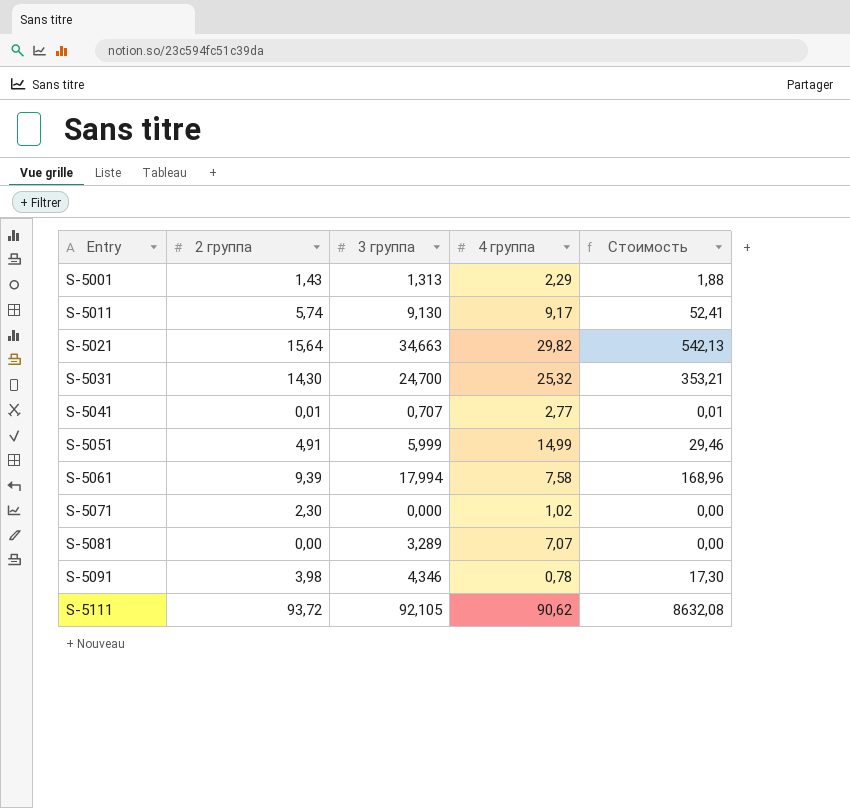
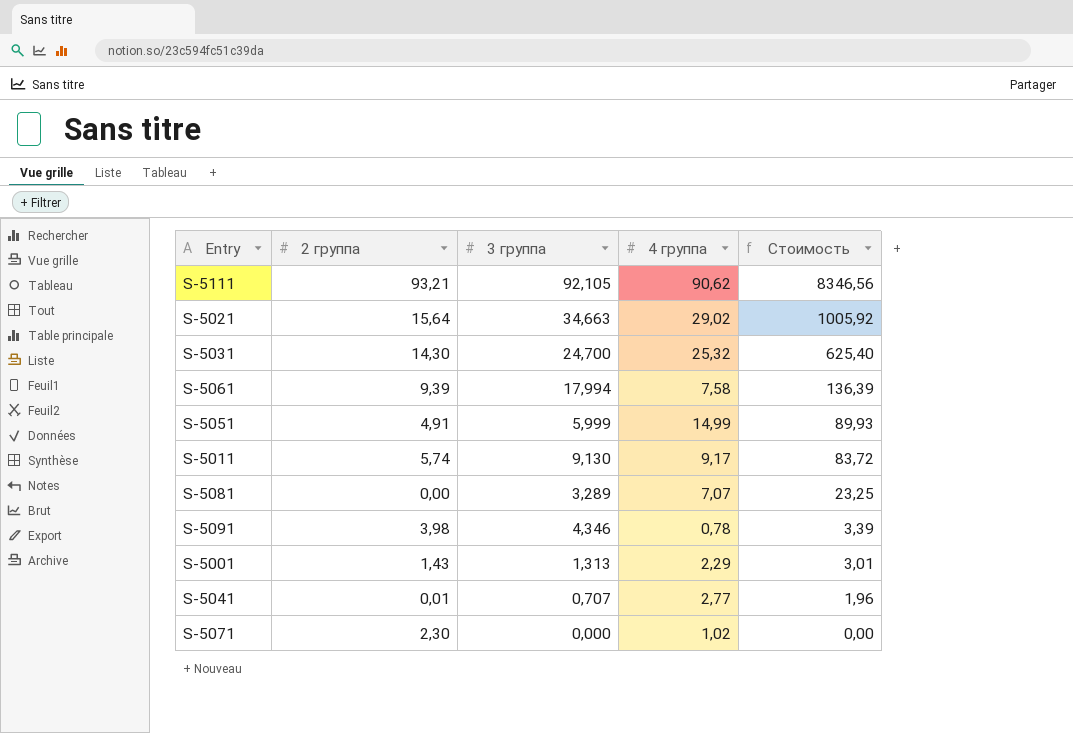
row order: Entry ascending -> Стоимость descending
column Стоимость | formula: [2 группа] * [3 группа] -> [3 группа] * [4 группа]
S-5111 | 2 группа: 93,72 -> 93,21
S-5021 | 4 группа: 29,82 -> 29,02

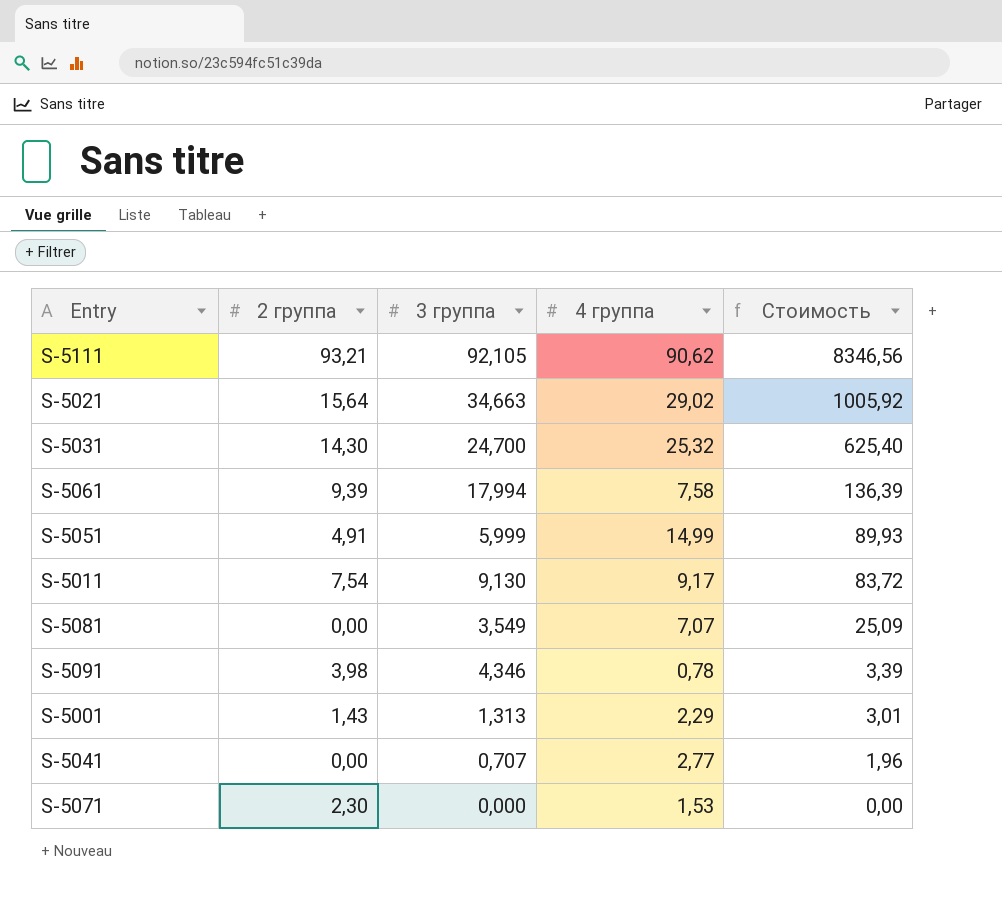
S-5011 | 2 группа: 5,74 -> 7,54
S-5081 | 3 группа: 3,289 -> 3,549
S-5081 | Стоимость: 23,25 -> 25,09
S-5041 | 2 группа: 0,01 -> 0,00
S-5071 | 4 группа: 1,02 -> 1,53

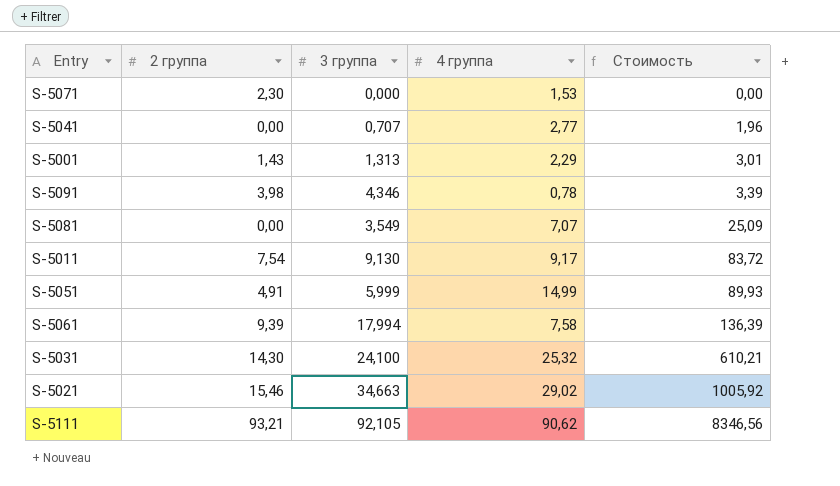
row order: Стоимость descending -> Стоимость ascending
S-5031 | 3 группа: 24,700 -> 24,100
S-5031 | Стоимость: 625,40 -> 610,21
S-5021 | 2 группа: 15,64 -> 15,46

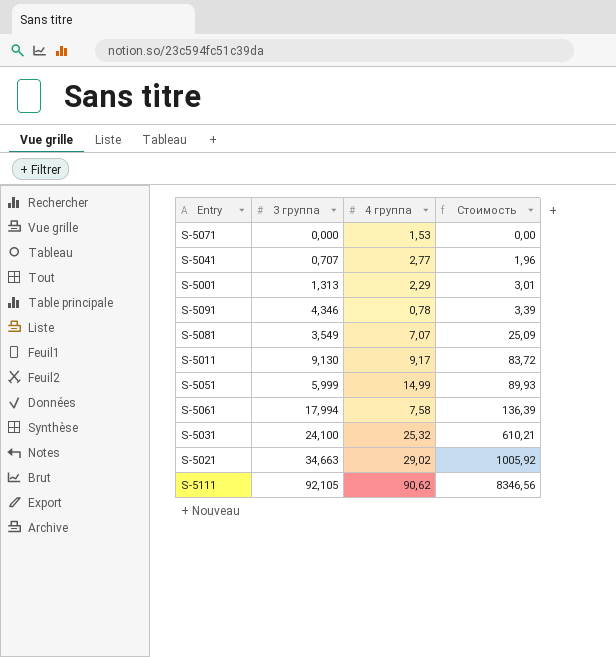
column 2 группа | position: 2 -> none

